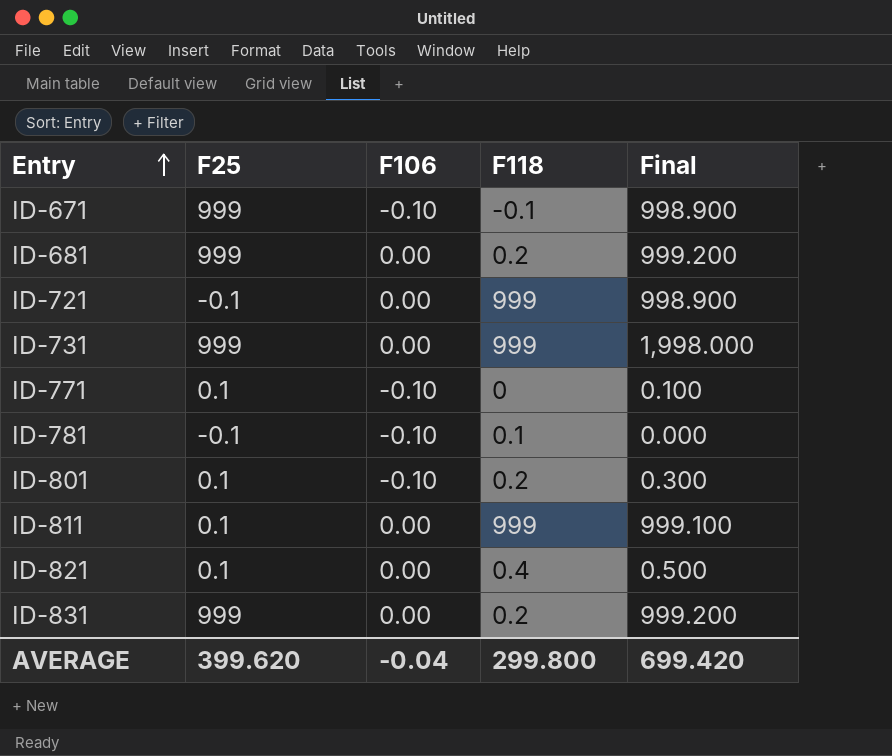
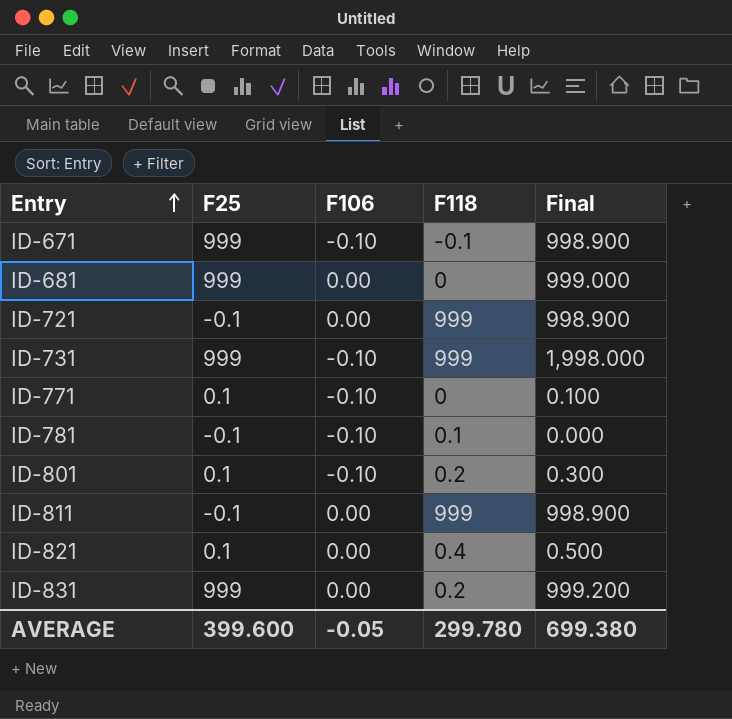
ID-681 | F118: 0.2 -> 0
ID-681 | Final: 999.200 -> 999.000
ID-731 | F106: 0.00 -> -0.10
ID-811 | F25: 0.1 -> -0.1
ID-811 | Final: 999.100 -> 998.900
AVERAGE | F25: 399.620 -> 399.600
AVERAGE | F106: -0.04 -> -0.05
AVERAGE | F118: 299.800 -> 299.780
AVERAGE | Final: 699.420 -> 699.380

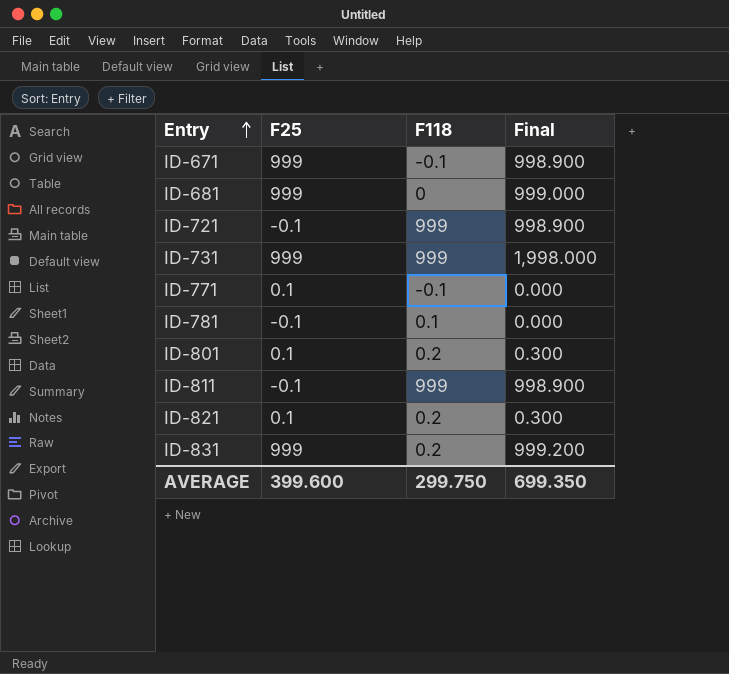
column F106 | position: 3 -> none
ID-771 | F118: 0 -> -0.1
ID-771 | Final: 0.100 -> 0.000
ID-821 | F118: 0.4 -> 0.2
ID-821 | Final: 0.500 -> 0.300
AVERAGE | F118: 299.780 -> 299.750
AVERAGE | Final: 699.380 -> 699.350

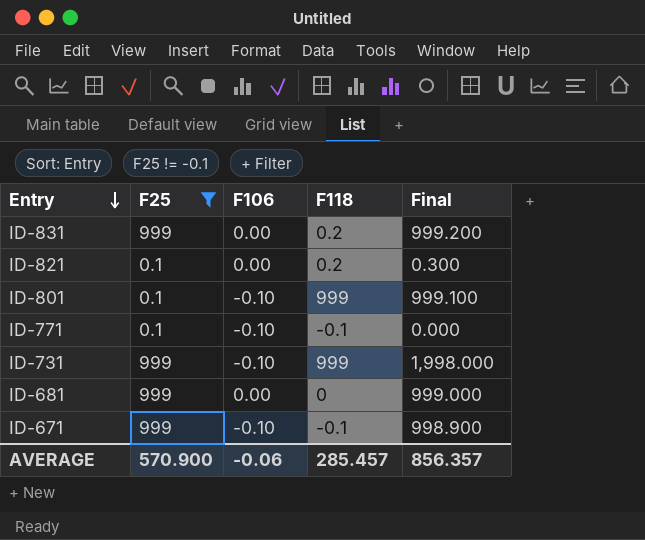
filter: none -> F25 != -0.1
row order: Entry ascending -> Entry descending
column F106 | position: none -> 3
ID-801 | F118: 0.2 -> 999
ID-801 | Final: 0.300 -> 999.100
AVERAGE | F25: 399.600 -> 570.900
AVERAGE | F118: 299.750 -> 285.457
AVERAGE | Final: 699.350 -> 856.357

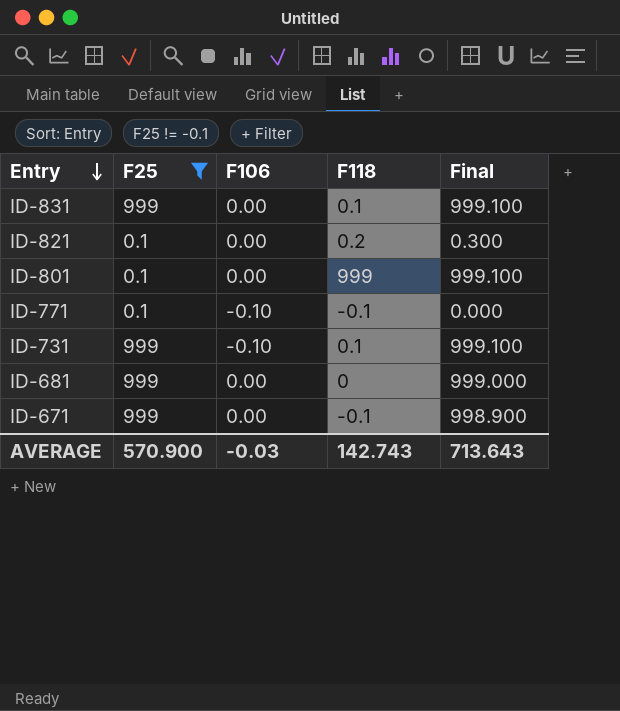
ID-831 | F118: 0.2 -> 0.1
ID-831 | Final: 999.200 -> 999.100
ID-801 | F106: -0.10 -> 0.00
ID-731 | F118: 999 -> 0.1
ID-731 | Final: 1,998.000 -> 999.100
ID-671 | F106: -0.10 -> 0.00
AVERAGE | F106: -0.06 -> -0.03
AVERAGE | F118: 285.457 -> 142.743
AVERAGE | Final: 856.357 -> 713.643

